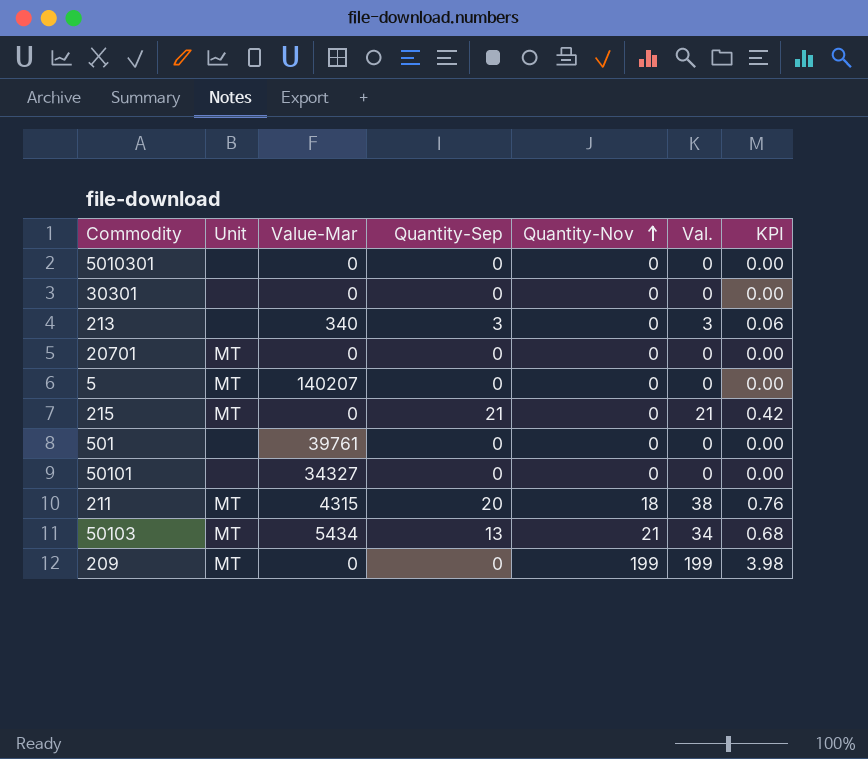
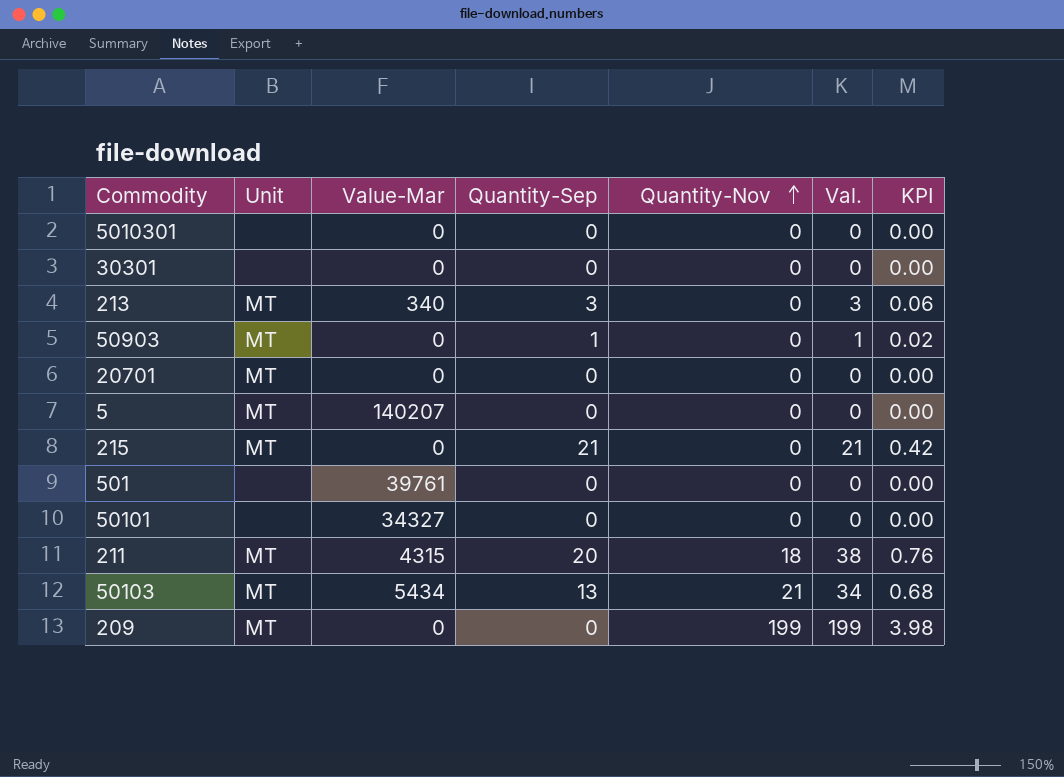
213 | Unit: none -> MT
row 50903: none -> MT | 0 | 1 | 0 | 1 | 0.02

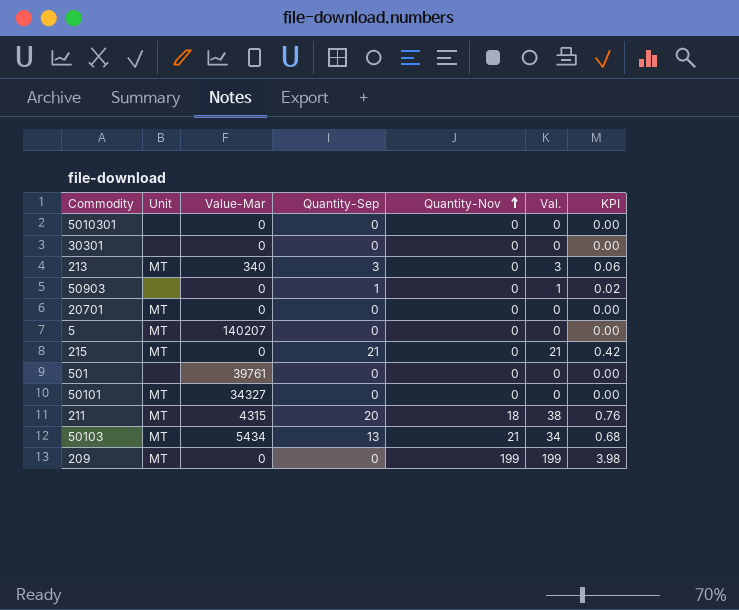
50903 | Unit: MT -> none
50101 | Unit: none -> MT

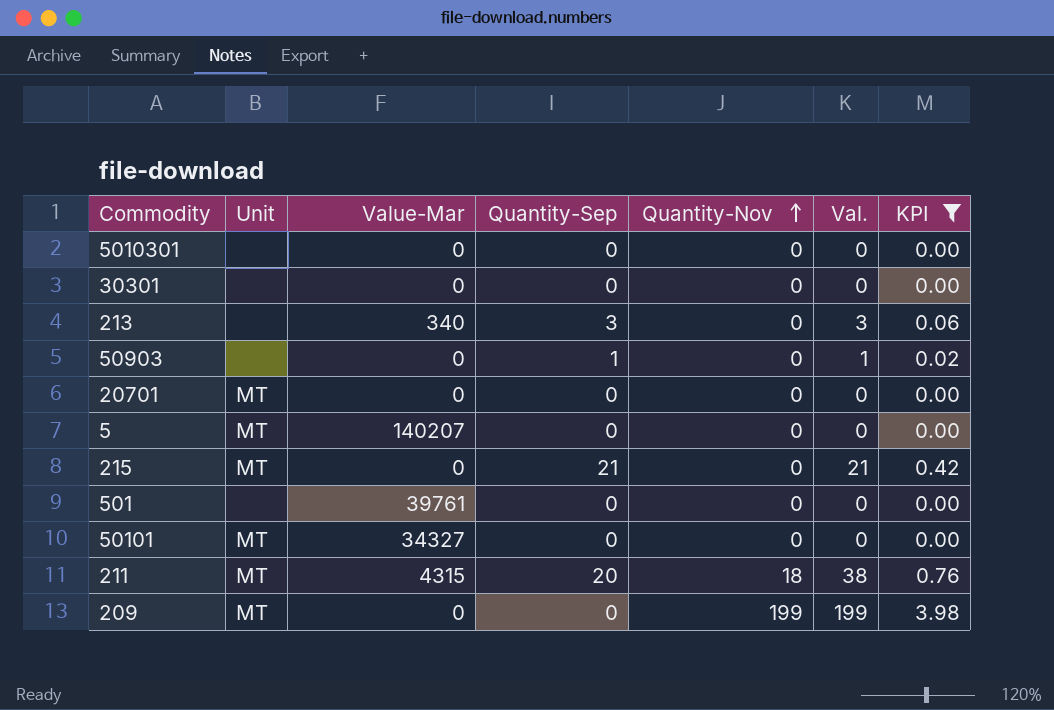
filter: none -> KPI != 0.68
213 | Unit: MT -> none

